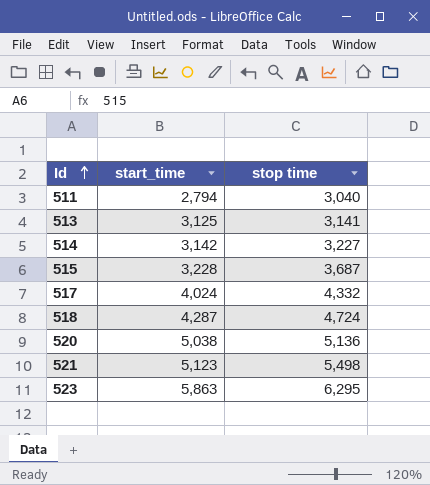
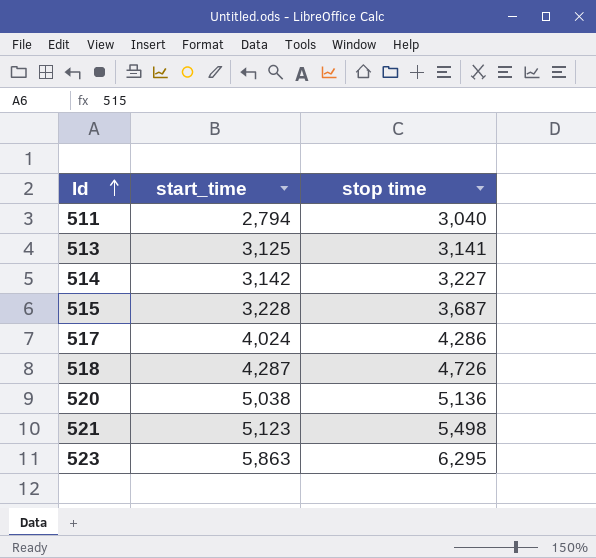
517 | stop time: 4,332 -> 4,286
518 | stop time: 4,724 -> 4,726

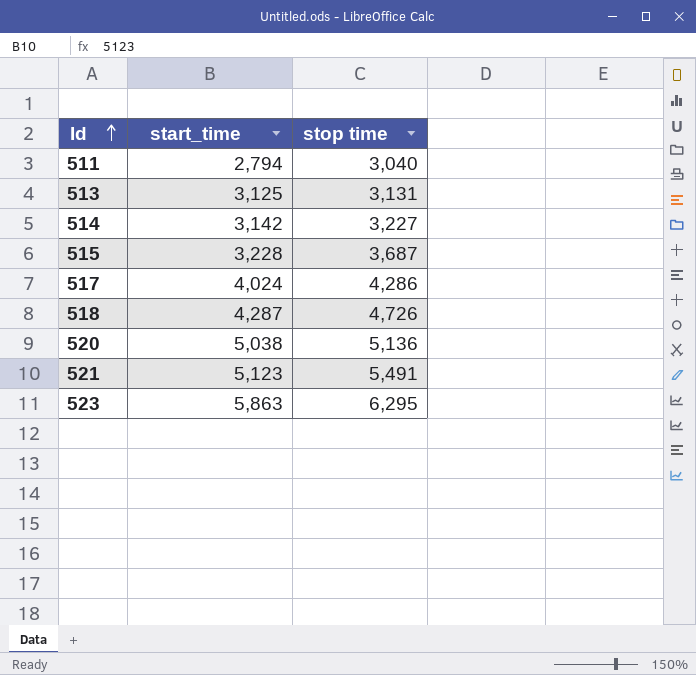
513 | stop time: 3,141 -> 3,131
521 | stop time: 5,498 -> 5,491

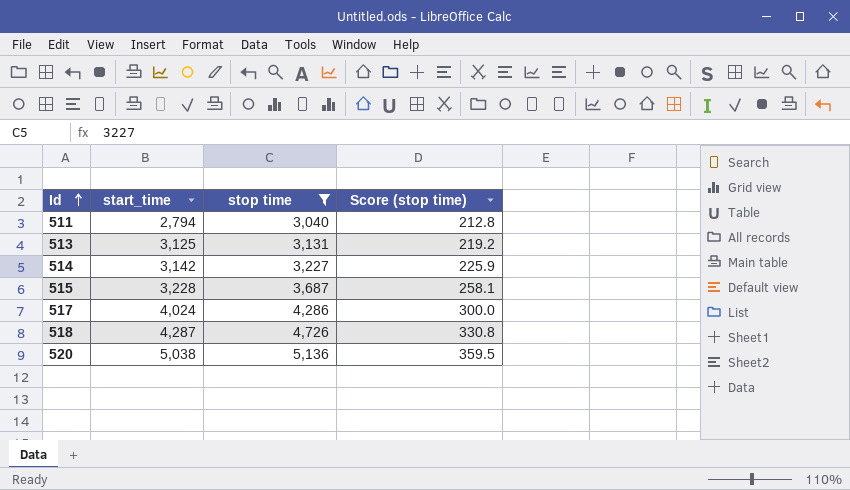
filter: none -> stop time <= 5,136
column Score (stop time) | formula: none -> [stop time] * 0.07

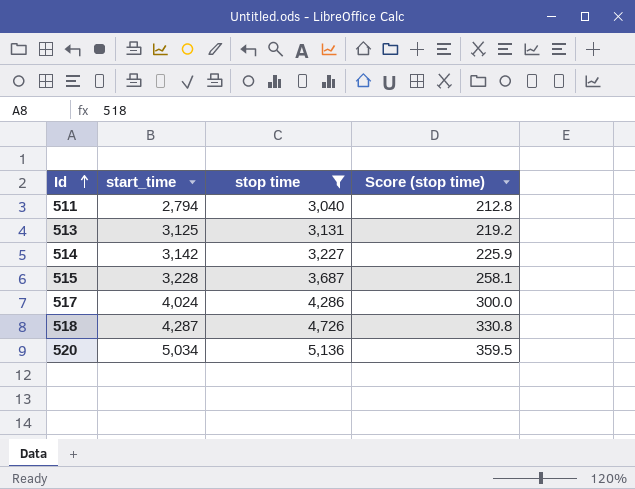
520 | start_time: 5,038 -> 5,034

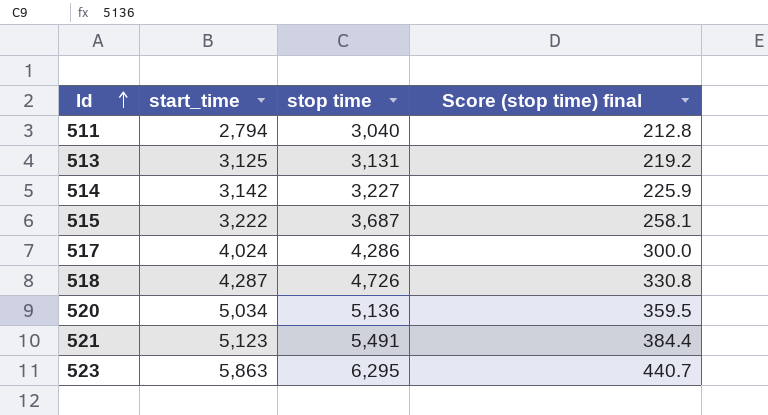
filter: stop time <= 5,136 -> none
column name: Score (stop time) -> Score (stop time) final
515 | start_time: 3,228 -> 3,222

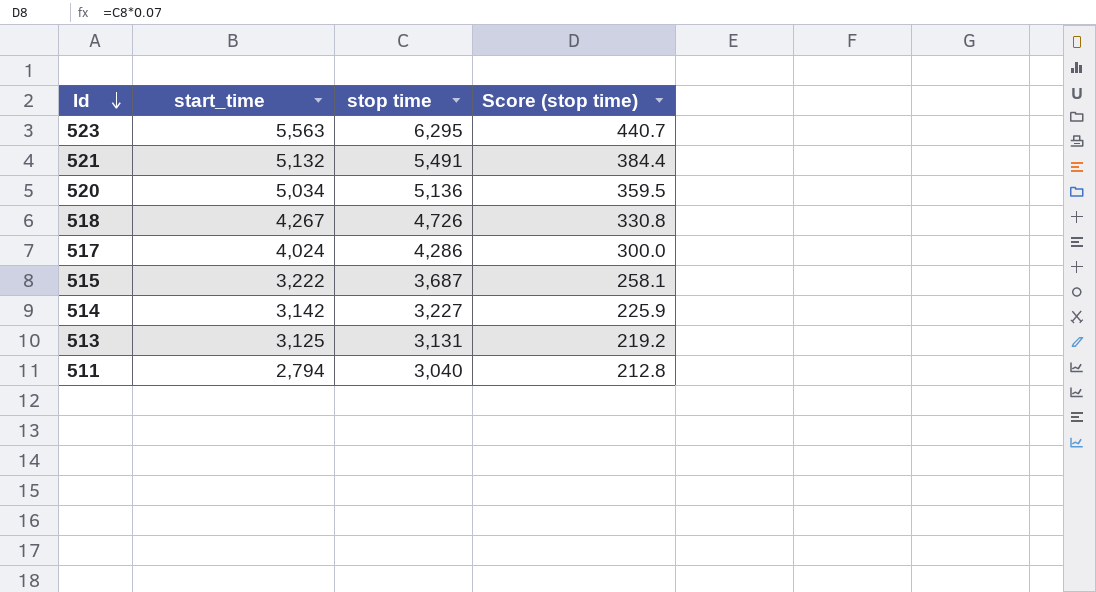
row order: Id ascending -> Id descending
column name: Score (stop time) final -> Score (stop time)
523 | start_time: 5,863 -> 5,563
521 | start_time: 5,123 -> 5,132
518 | start_time: 4,287 -> 4,267

